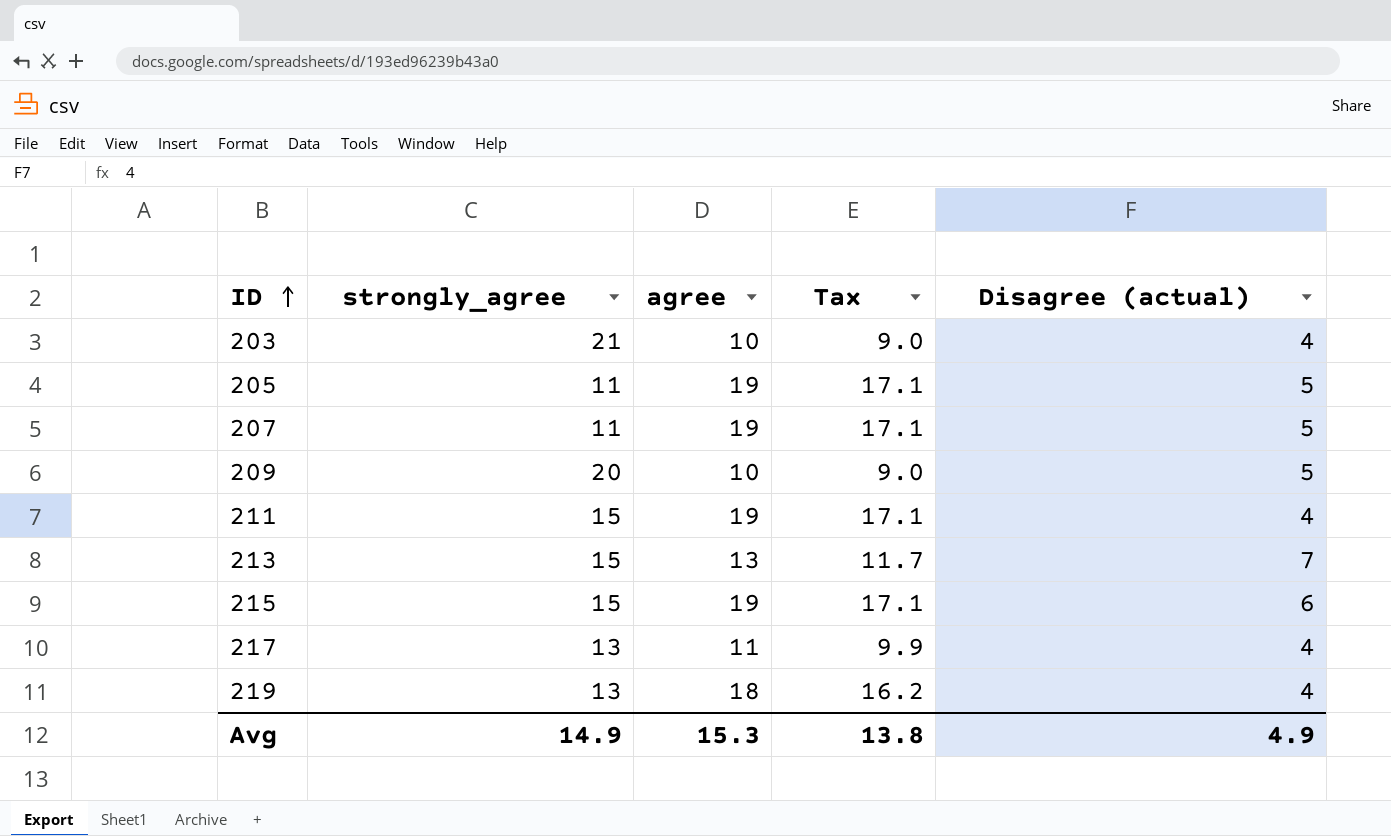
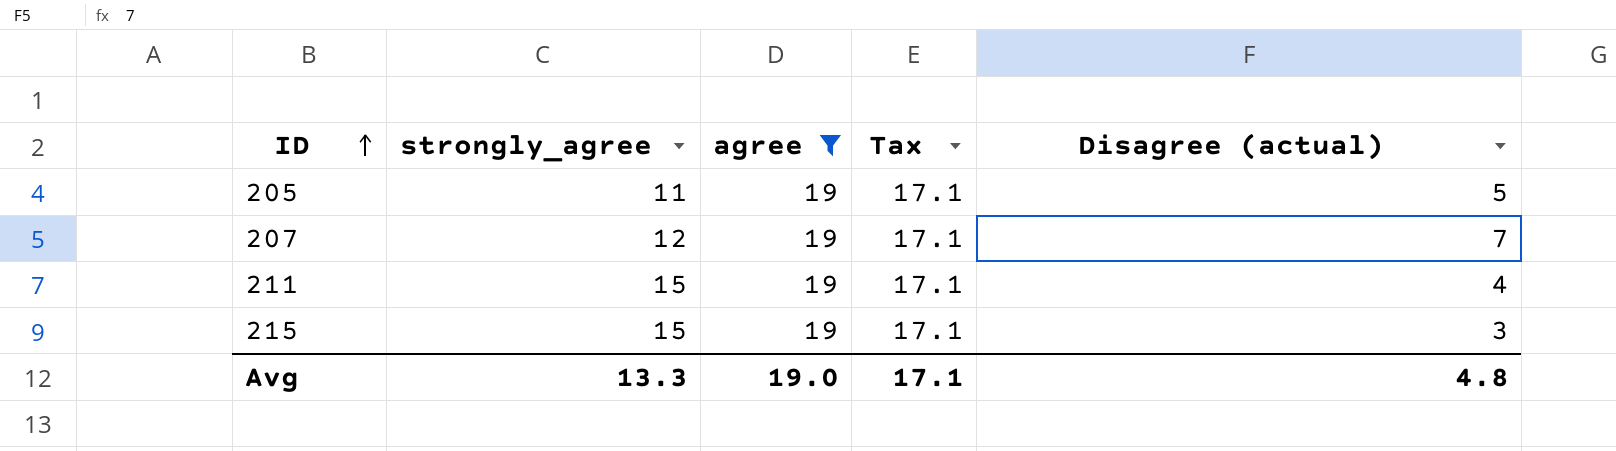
filter: none -> agree = 19
207 | strongly_agree: 11 -> 12
207 | Disagree (actual): 5 -> 7
215 | Disagree (actual): 6 -> 3
Avg | strongly_agree: 14.9 -> 13.3
Avg | agree: 15.3 -> 19.0
Avg | Tax: 13.8 -> 17.1
Avg | Disagree (actual): 4.9 -> 4.8

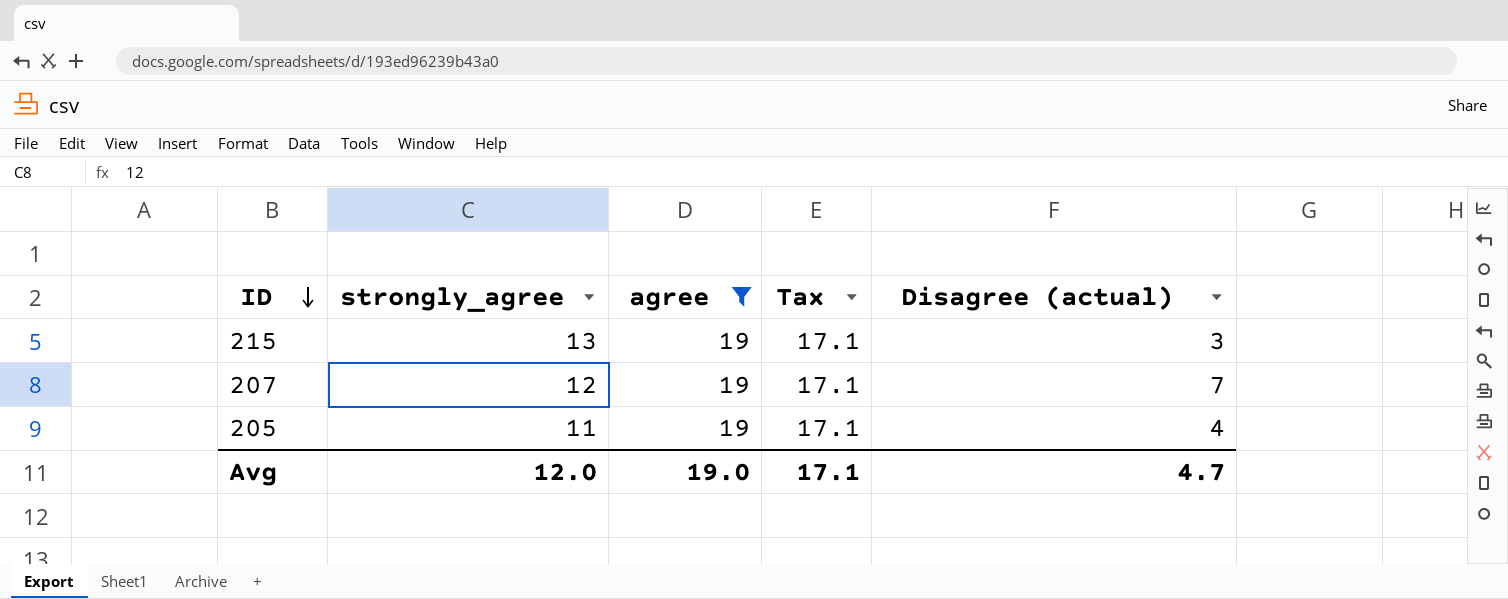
row order: ID ascending -> ID descending
row 211: 15 | 19 | 17.1 | 4 -> none
215 | strongly_agree: 15 -> 13
205 | Disagree (actual): 5 -> 4
Avg | strongly_agree: 13.3 -> 12.0
Avg | Disagree (actual): 4.8 -> 4.7

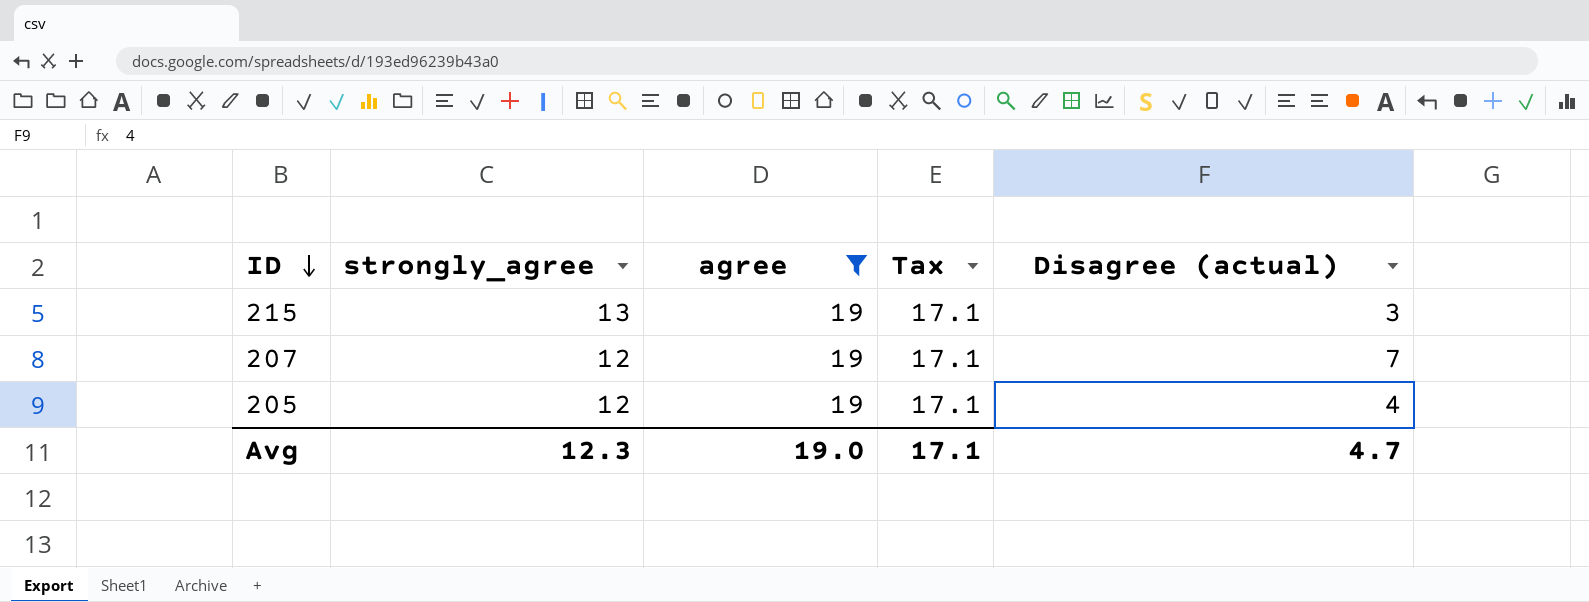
205 | strongly_agree: 11 -> 12
Avg | strongly_agree: 12.0 -> 12.3

